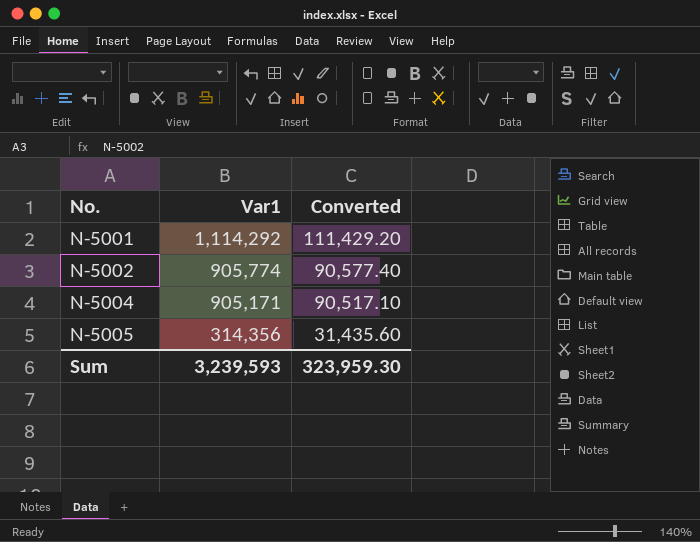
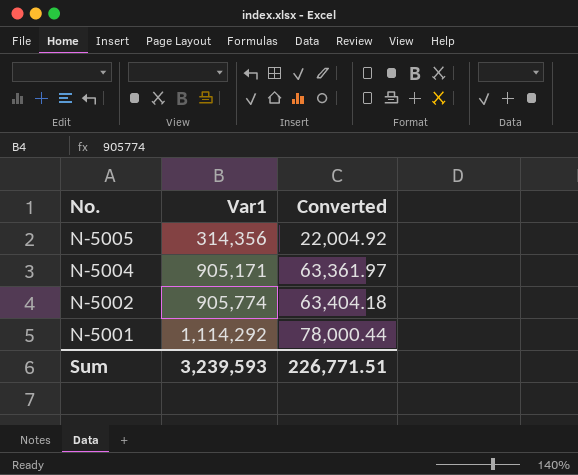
row order: No. ascending -> No. descending
column Converted | formula: [Var1] * 0.1 -> [Var1] * 0.07
Sum | Converted: 323,959.30 -> 226,771.51

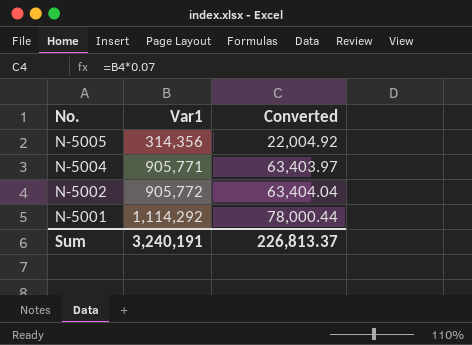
N-5004 | Var1: 905,171 -> 905,771
N-5004 | Converted: 63,361.97 -> 63,403.97
N-5002 | Var1: 905,774 -> 905,772
N-5002 | Converted: 63,404.18 -> 63,404.04
Sum | Var1: 3,239,593 -> 3,240,191
Sum | Converted: 226,771.51 -> 226,813.37

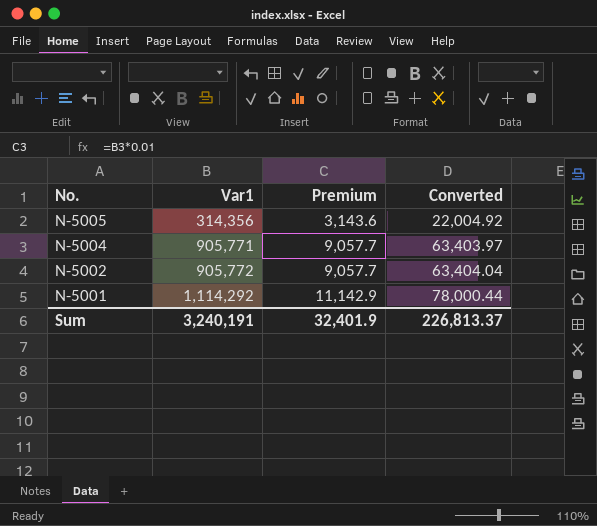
column Premium | formula: none -> [Var1] * 0.01

